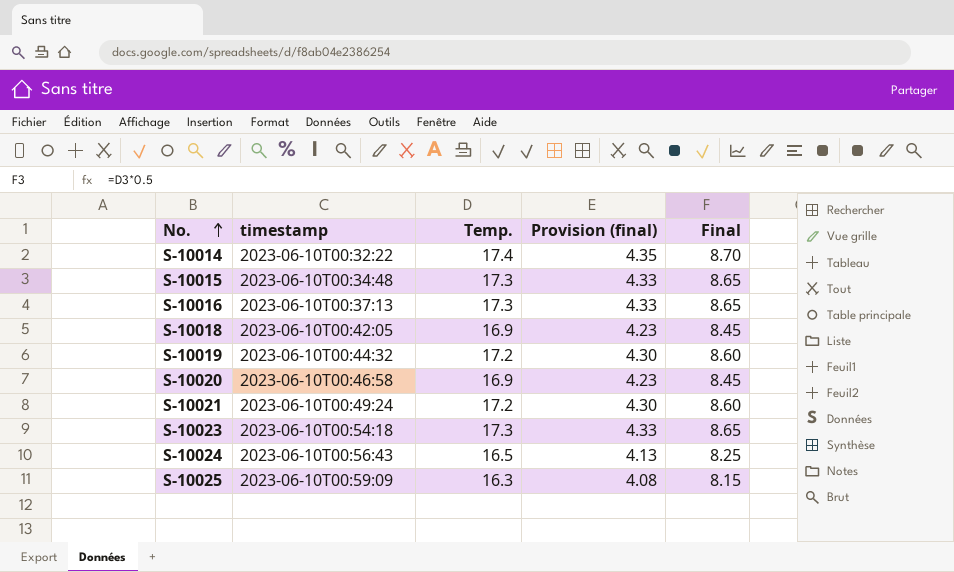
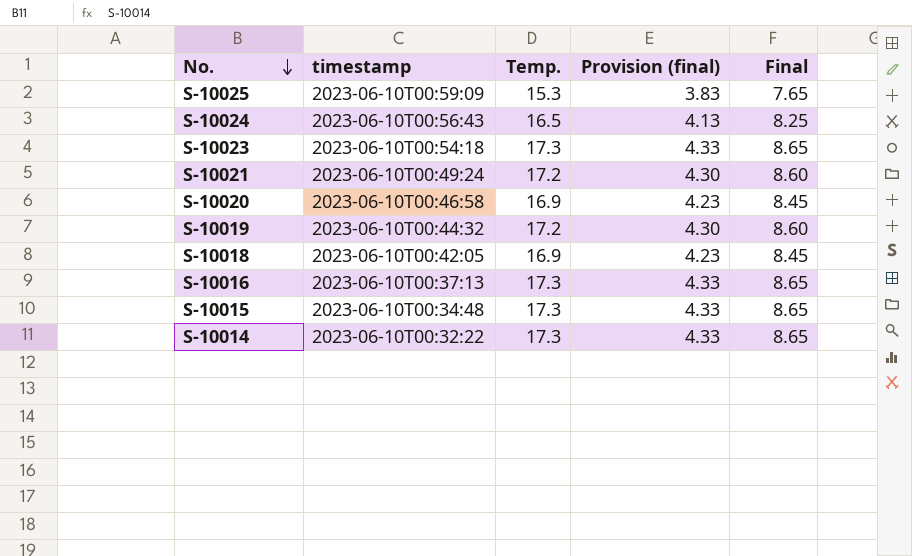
row order: No. ascending -> No. descending
S-10025 | Temp.: 16.3 -> 15.3
S-10025 | Provision (final): 4.08 -> 3.83
S-10025 | Final: 8.15 -> 7.65
S-10014 | Temp.: 17.4 -> 17.3
S-10014 | Provision (final): 4.35 -> 4.33
S-10014 | Final: 8.70 -> 8.65

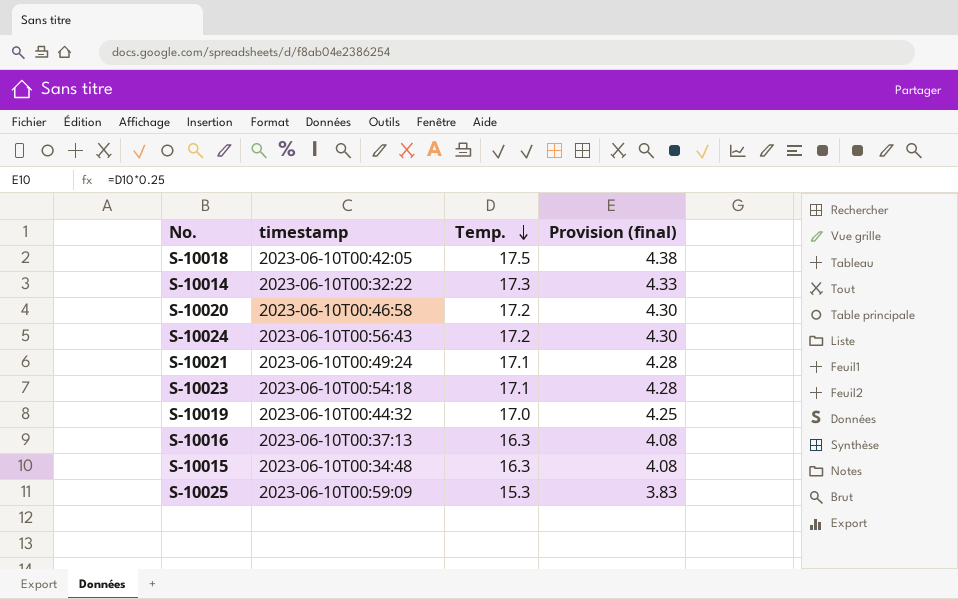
row order: No. descending -> Temp. descending
column Final | formula: [Temp.] * 0.5 -> none
S-10018 | Temp.: 16.9 -> 17.5
S-10018 | Provision (final): 4.23 -> 4.38
S-10020 | Temp.: 16.9 -> 17.2
S-10020 | Provision (final): 4.23 -> 4.30
S-10024 | Temp.: 16.5 -> 17.2
S-10024 | Provision (final): 4.13 -> 4.30
S-10021 | Temp.: 17.2 -> 17.1
S-10021 | Provision (final): 4.30 -> 4.28
S-10023 | Temp.: 17.3 -> 17.1
S-10023 | Provision (final): 4.33 -> 4.28
S-10019 | Temp.: 17.2 -> 17.0
S-10019 | Provision (final): 4.30 -> 4.25
S-10016 | Temp.: 17.3 -> 16.3
S-10016 | Provision (final): 4.33 -> 4.08
S-10015 | Temp.: 17.3 -> 16.3
S-10015 | Provision (final): 4.33 -> 4.08

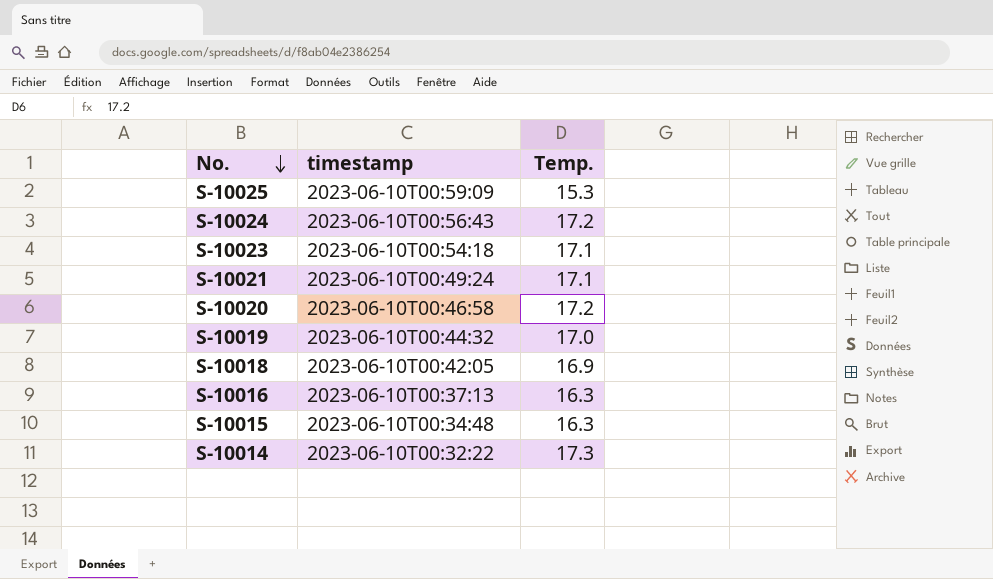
row order: Temp. descending -> No. descending
column Provision (final) | formula: [Temp.] * 0.25 -> none
S-10018 | Temp.: 17.5 -> 16.9

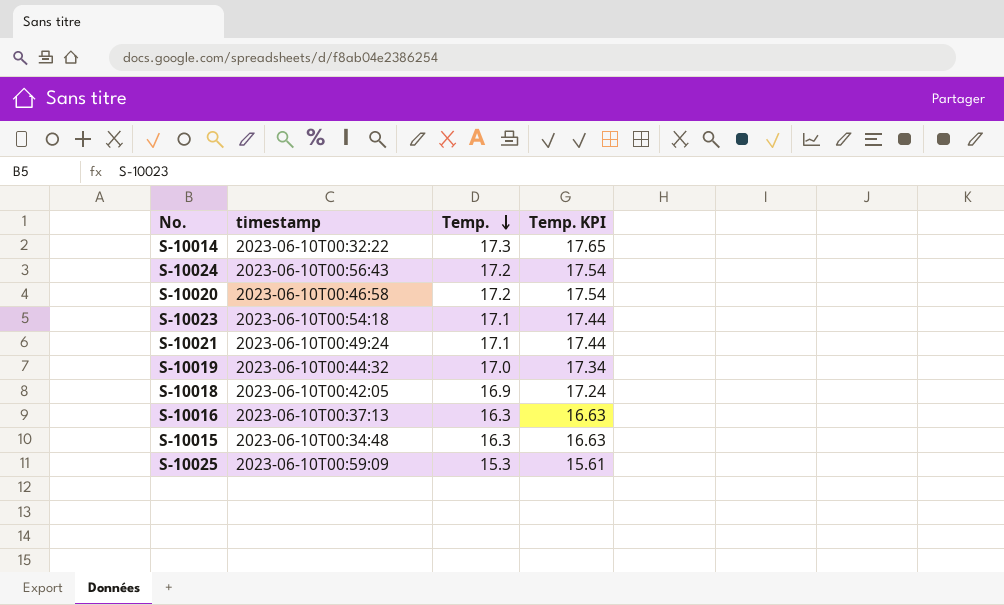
row order: No. descending -> Temp. descending
column Temp. KPI | formula: none -> [Temp.] * 1.02

